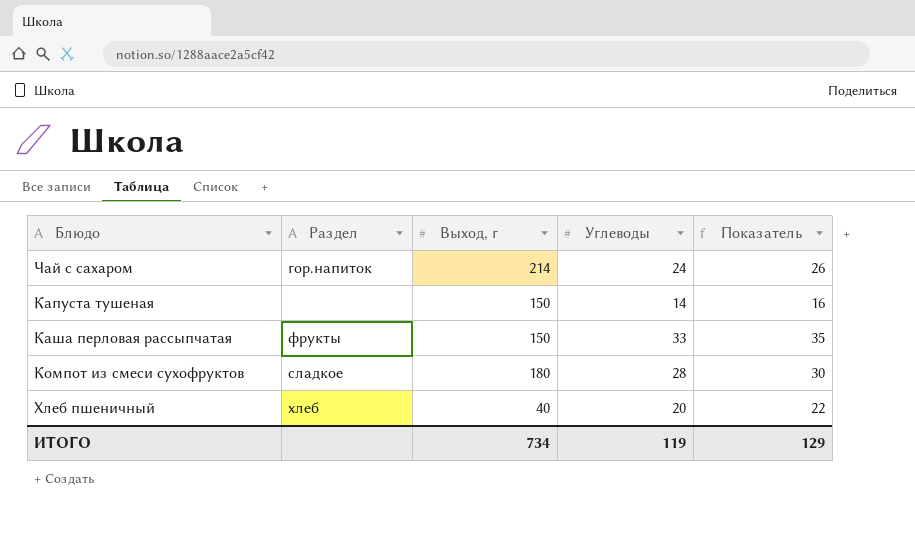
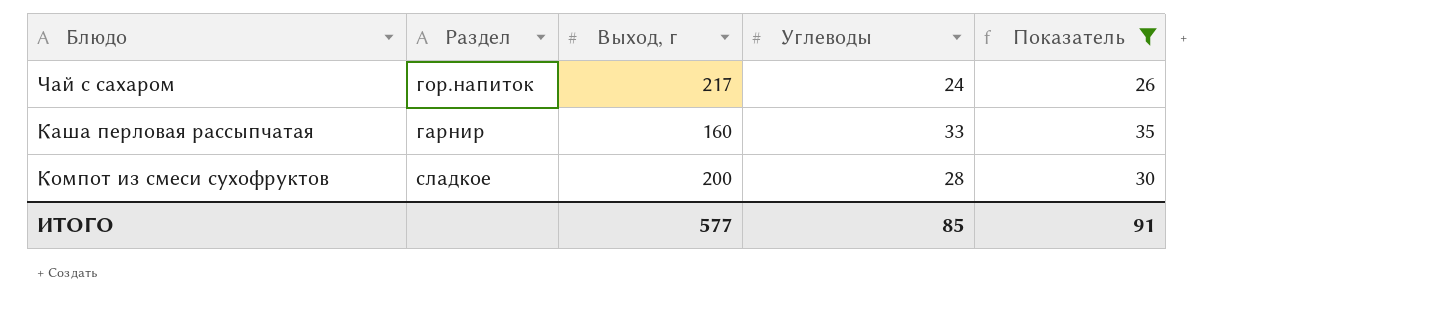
filter: none -> Показатель >= 26
Чай с сахаром | Выход, г: 214 -> 217
Каша перловая рассыпчатая | Раздел: фрукты -> гарнир
Каша перловая рассыпчатая | Выход, г: 150 -> 160
Компот из смеси сухофруктов | Выход, г: 180 -> 200
ИТОГО | Выход, г: 734 -> 577
ИТОГО | Углеводы: 119 -> 85
ИТОГО | Показатель: 129 -> 91

